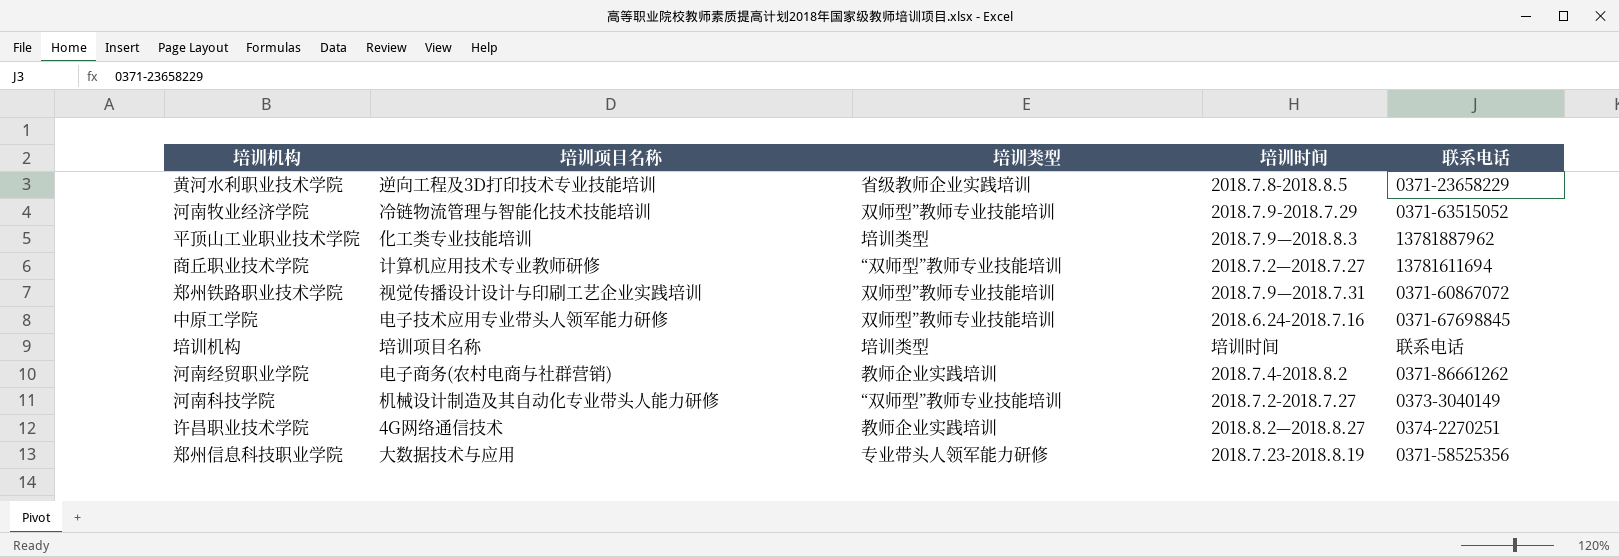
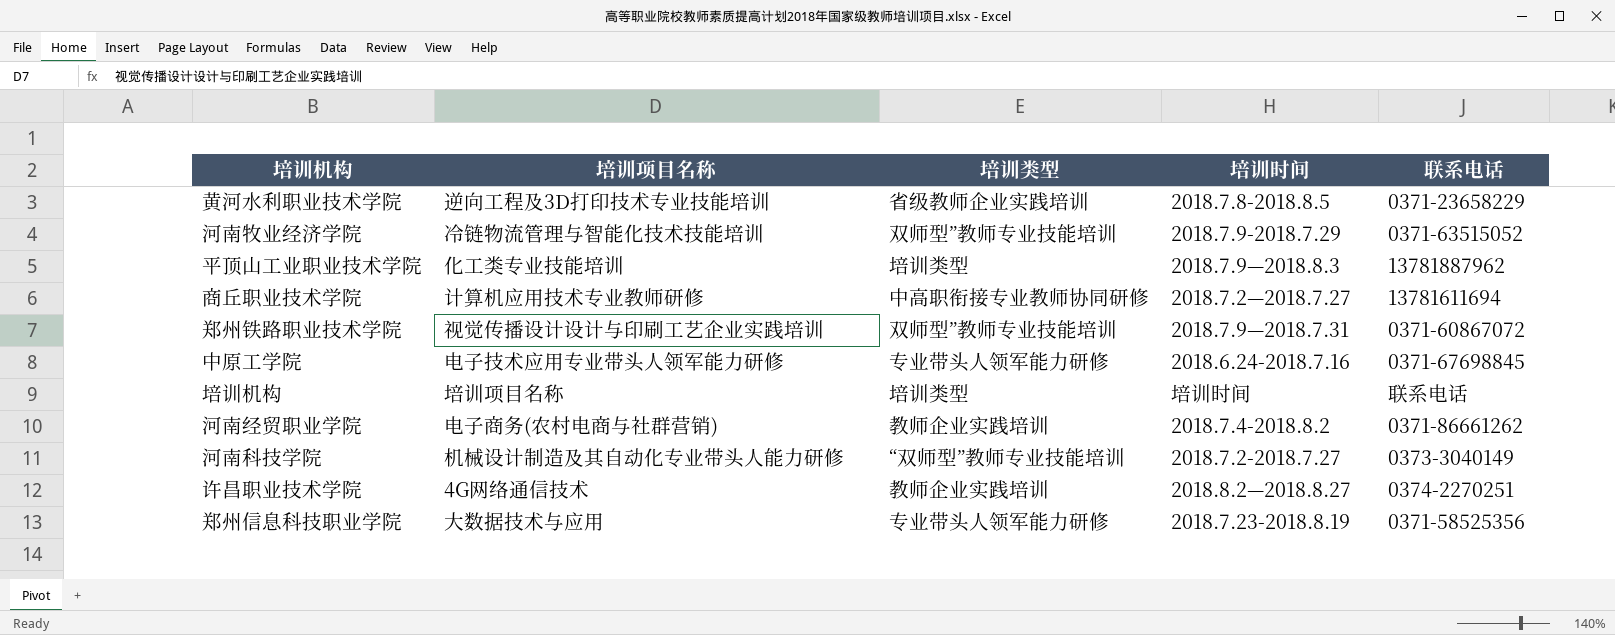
商丘职业技术学院 | 培训类型: “双师型”教师专业技能培训 -> 中高职衔接专业教师协同研修
中原工学院 | 培训类型: 双师型”教师专业技能培训 -> 专业带头人领军能力研修

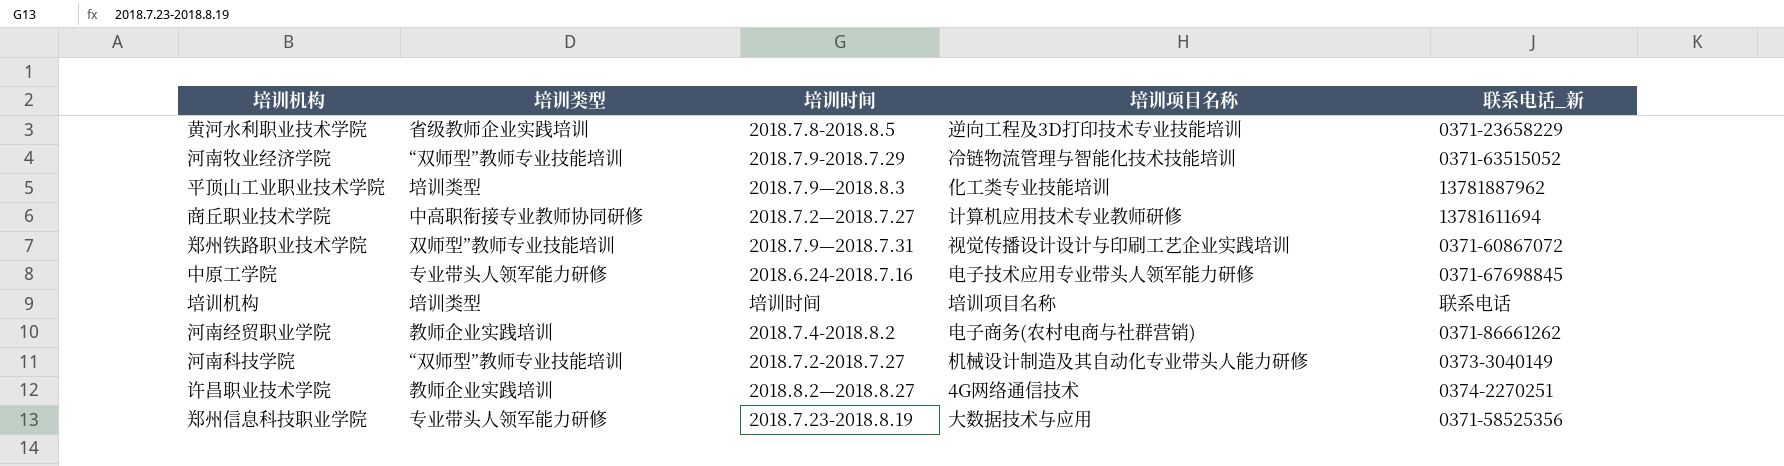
column 培训项目名称 | position: 2 -> 4
column name: 联系电话 -> 联系电话_新
河南牧业经济学院 | 培训类型: 双师型”教师专业技能培训 -> “双师型”教师专业技能培训

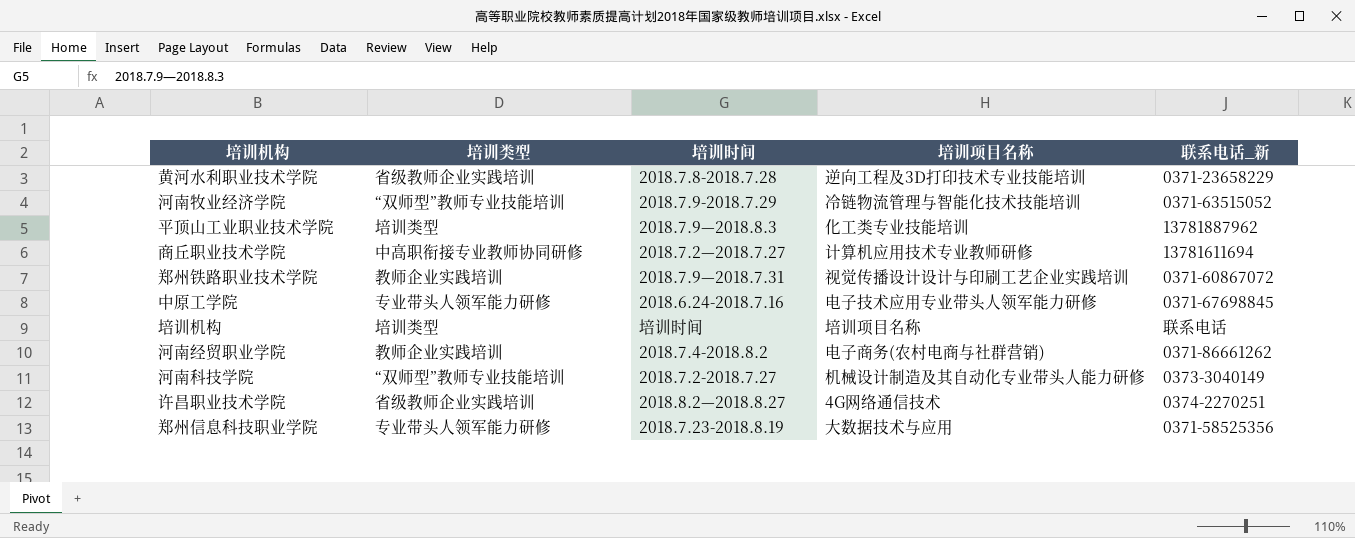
黄河水利职业技术学院 | 培训时间: 2018.7.8-2018.8.5 -> 2018.7.8-2018.7.28
郑州铁路职业技术学院 | 培训类型: 双师型”教师专业技能培训 -> 教师企业实践培训
许昌职业技术学院 | 培训类型: 教师企业实践培训 -> 省级教师企业实践培训

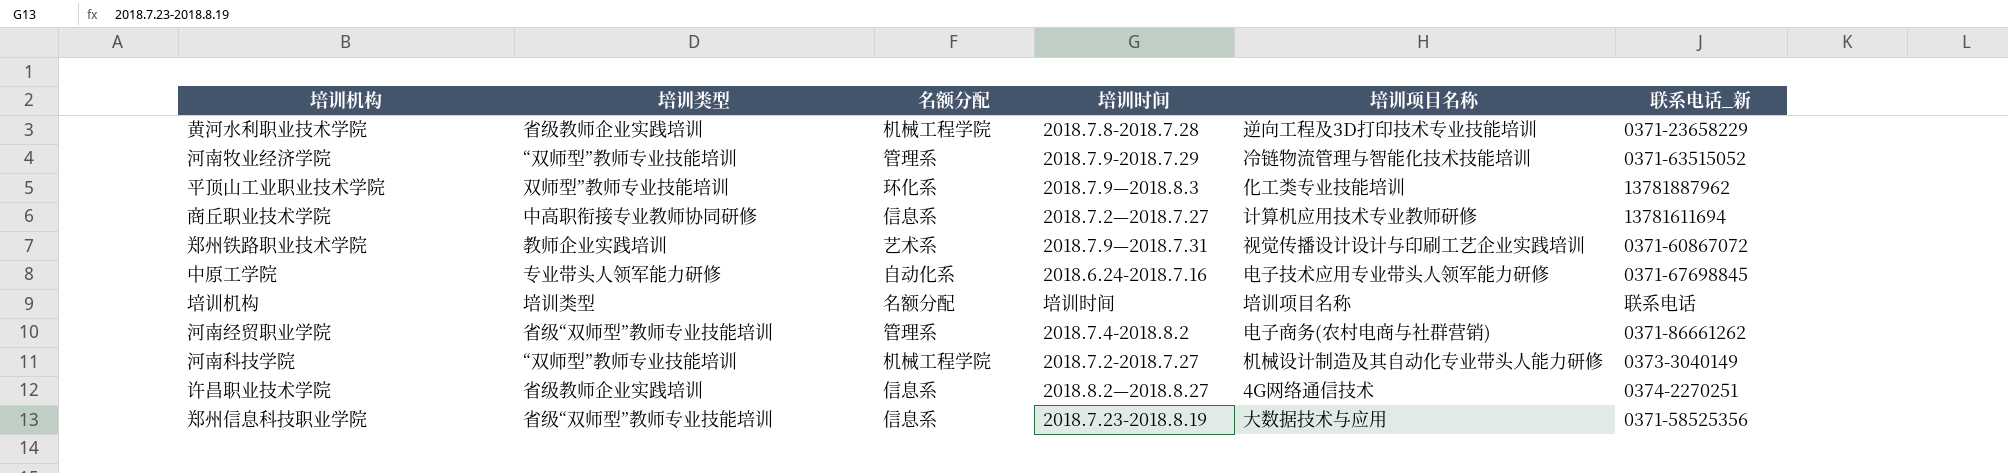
column 名额分配 | position: none -> 3
平顶山工业职业技术学院 | 培训类型: 培训类型 -> 双师型”教师专业技能培训
河南经贸职业学院 | 培训类型: 教师企业实践培训 -> 省级“双师型”教师专业技能培训
郑州信息科技职业学院 | 培训类型: 专业带头人领军能力研修 -> 省级“双师型”教师专业技能培训

